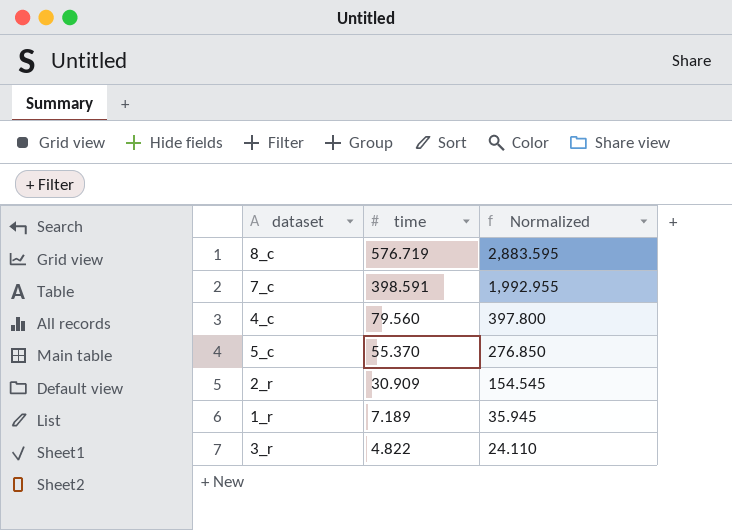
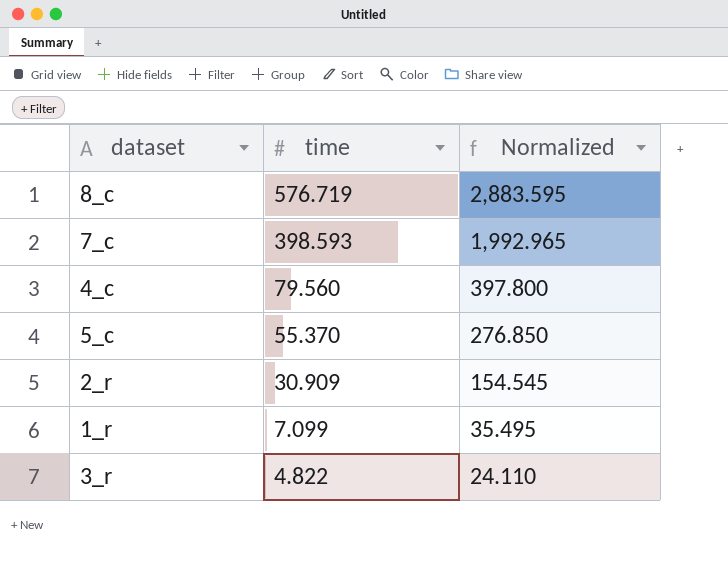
7_c | time: 398.591 -> 398.593
7_c | Normalized: 1,992.955 -> 1,992.965
1_r | time: 7.189 -> 7.099
1_r | Normalized: 35.945 -> 35.495

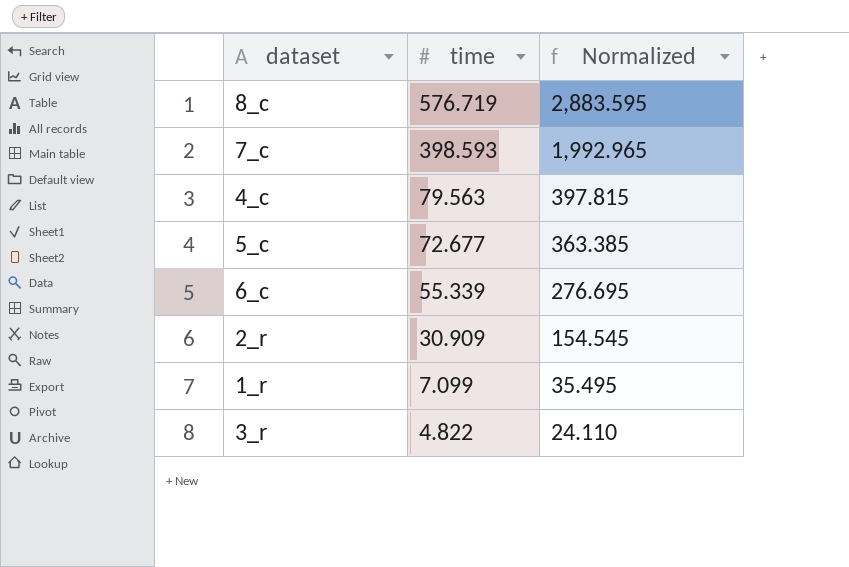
4_c | time: 79.560 -> 79.563
4_c | Normalized: 397.800 -> 397.815
5_c | time: 55.370 -> 72.677
5_c | Normalized: 276.850 -> 363.385
row 6_c: none -> 55.339 | 276.695

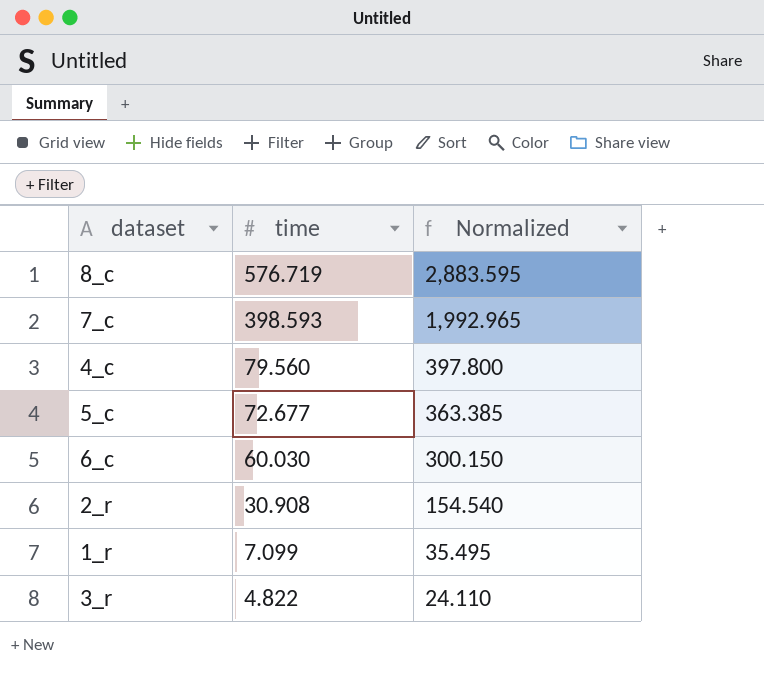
4_c | time: 79.563 -> 79.560
4_c | Normalized: 397.815 -> 397.800
6_c | time: 55.339 -> 60.030
6_c | Normalized: 276.695 -> 300.150
2_r | time: 30.909 -> 30.908
2_r | Normalized: 154.545 -> 154.540

